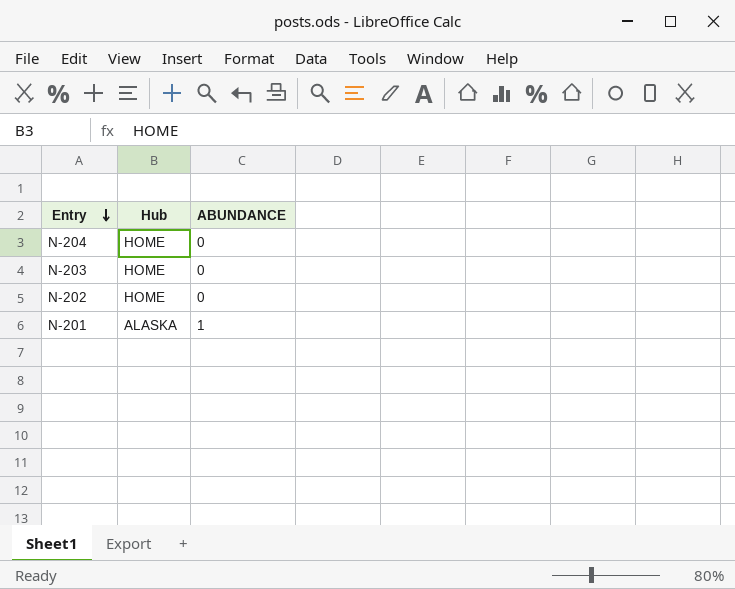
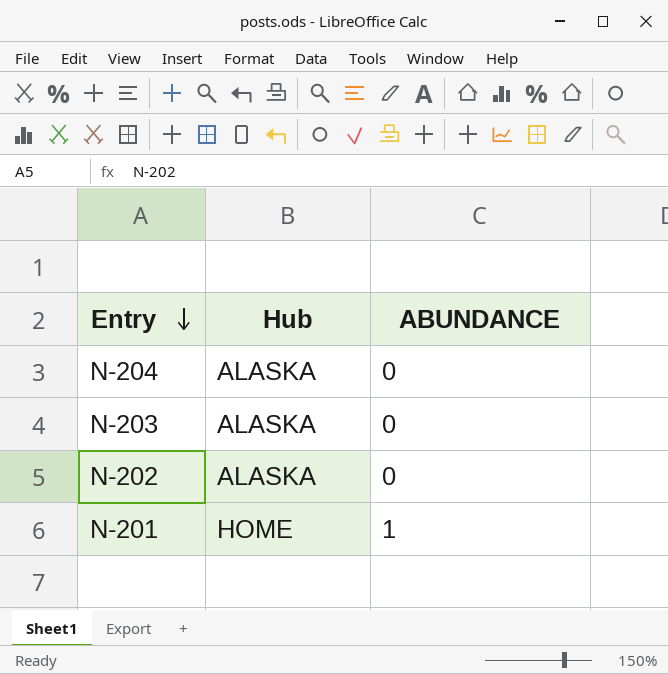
N-204 | Hub: HOME -> ALASKA
N-203 | Hub: HOME -> ALASKA
N-202 | Hub: HOME -> ALASKA
N-201 | Hub: ALASKA -> HOME

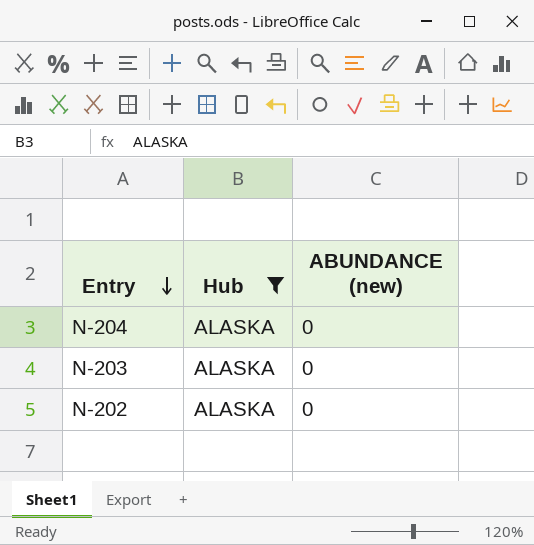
filter: none -> Hub = ALASKA
column name: ABUNDANCE -> ABUNDANCE (new)

